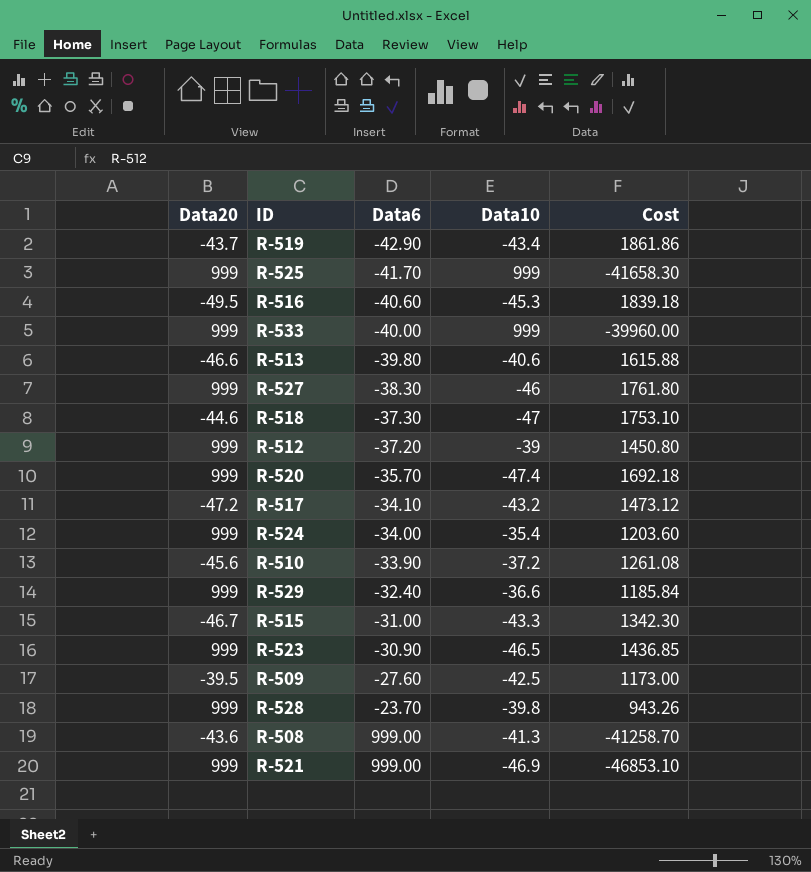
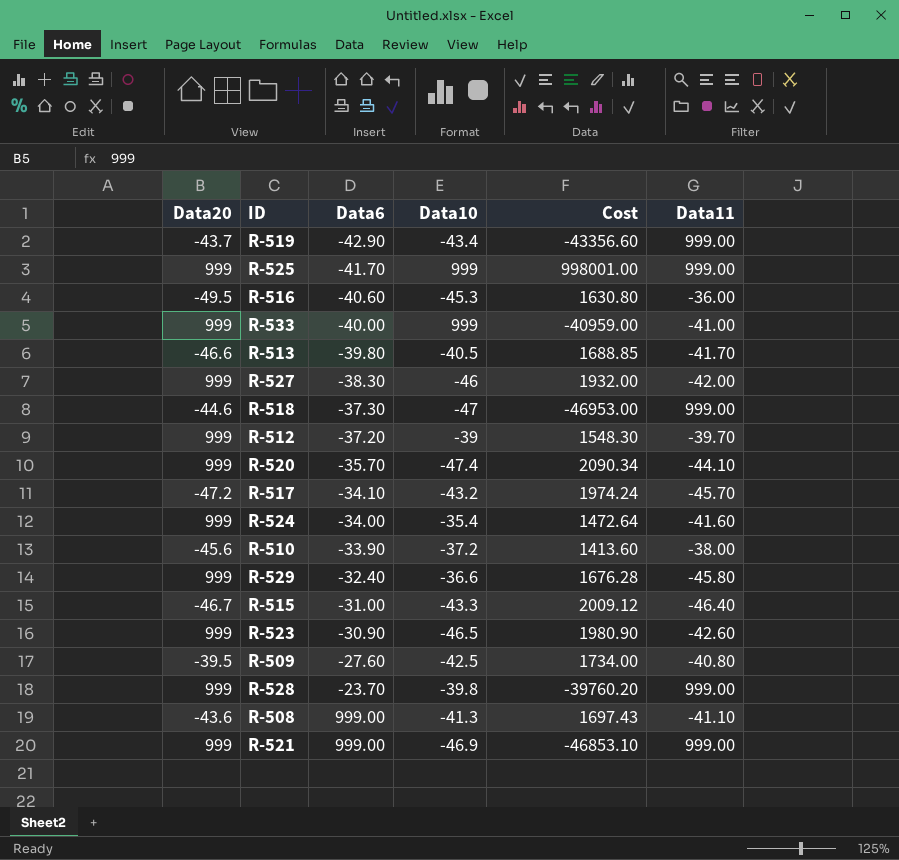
column Cost | formula: [Data6] * [Data10] -> [Data10] * [Data11]
column Data11 | position: none -> 6
R-513 | Data10: -40.6 -> -40.5

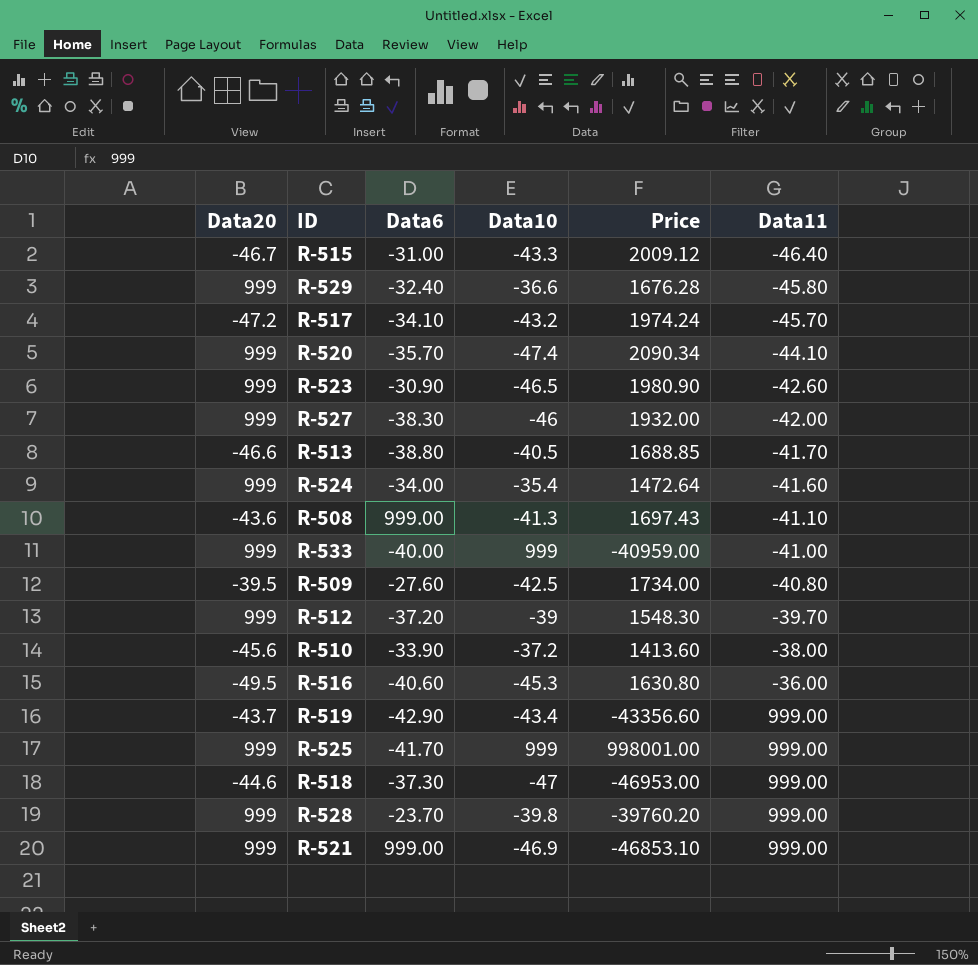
row order: Data6 ascending -> Data11 ascending
column name: Cost -> Price
R-513 | Data6: -39.80 -> -38.80

